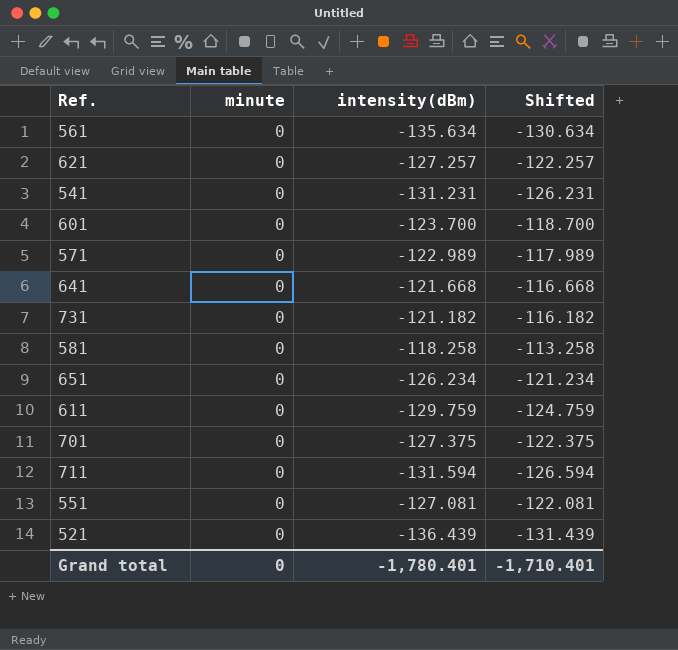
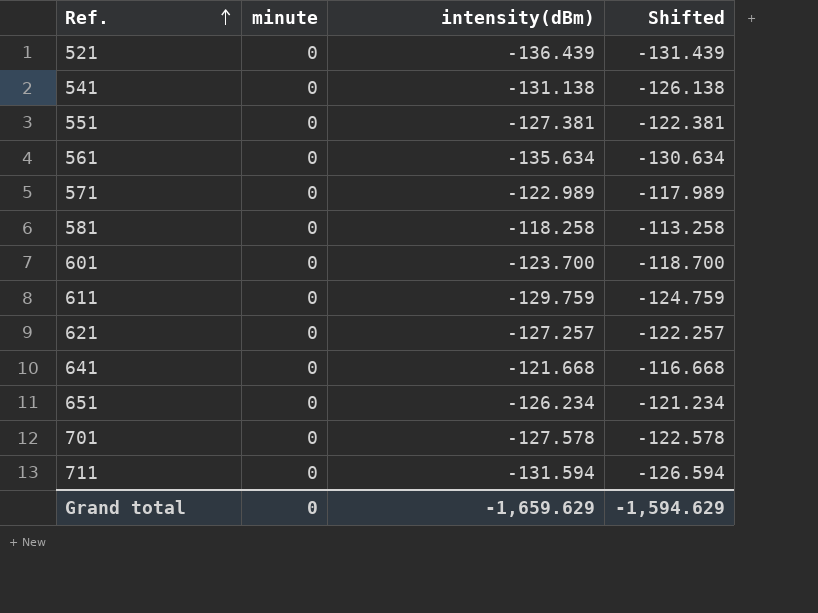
row order: none -> Ref. ascending
row 731: 0 | -121.182 | -116.182 -> none
541 | intensity(dBm): -131.231 -> -131.138
541 | Shifted: -126.231 -> -126.138
551 | intensity(dBm): -127.081 -> -127.381
551 | Shifted: -122.081 -> -122.381
701 | intensity(dBm): -127.375 -> -127.578
701 | Shifted: -122.375 -> -122.578
Grand total | intensity(dBm): -1,780.401 -> -1,659.629
Grand total | Shifted: -1,710.401 -> -1,594.629

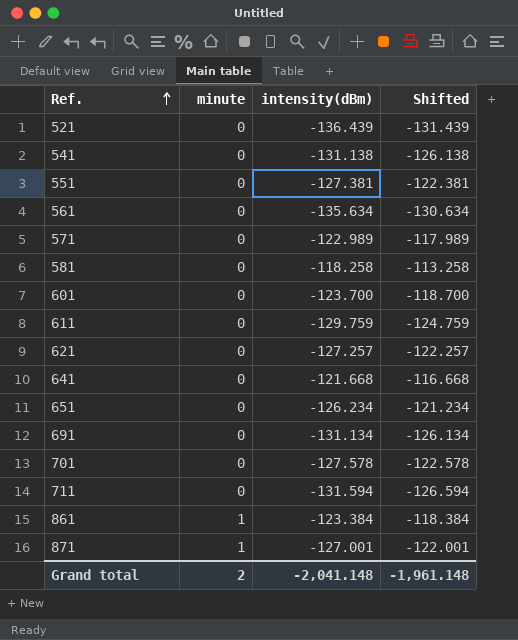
row 691: none -> 0 | -131.134 | -126.134
row 861: none -> 1 | -123.384 | -118.384
row 871: none -> 1 | -127.001 | -122.001
Grand total | minute: 0 -> 2
Grand total | intensity(dBm): -1,659.629 -> -2,041.148
Grand total | Shifted: -1,594.629 -> -1,961.148

